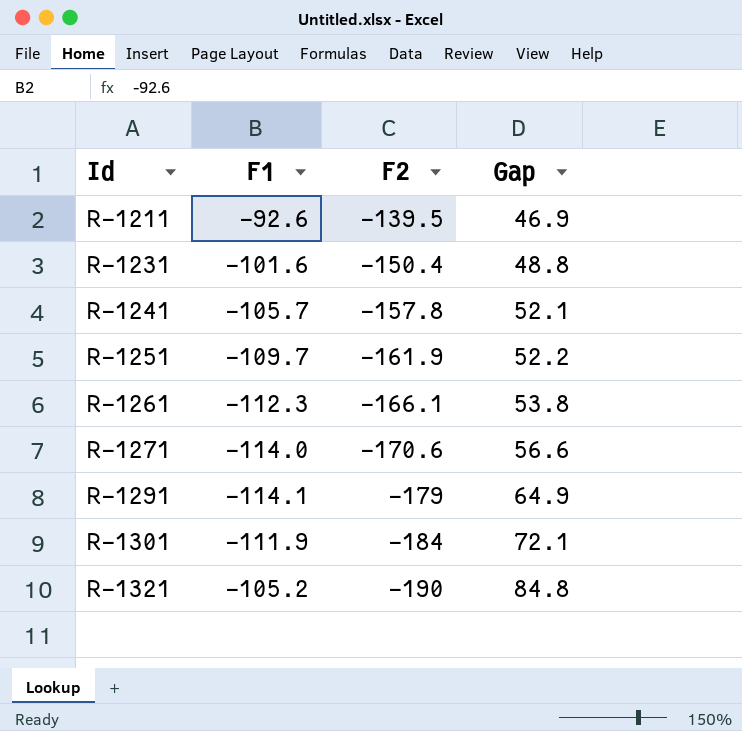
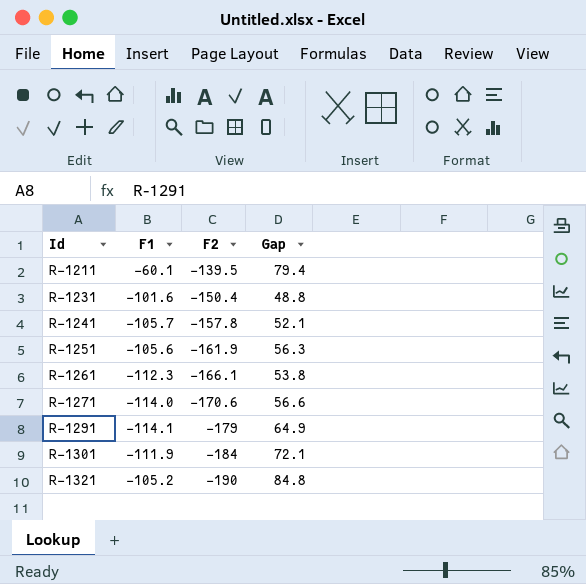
R-1211 | F1: -92.6 -> -60.1
R-1211 | Gap: 46.9 -> 79.4
R-1251 | F1: -109.7 -> -105.6
R-1251 | Gap: 52.2 -> 56.3

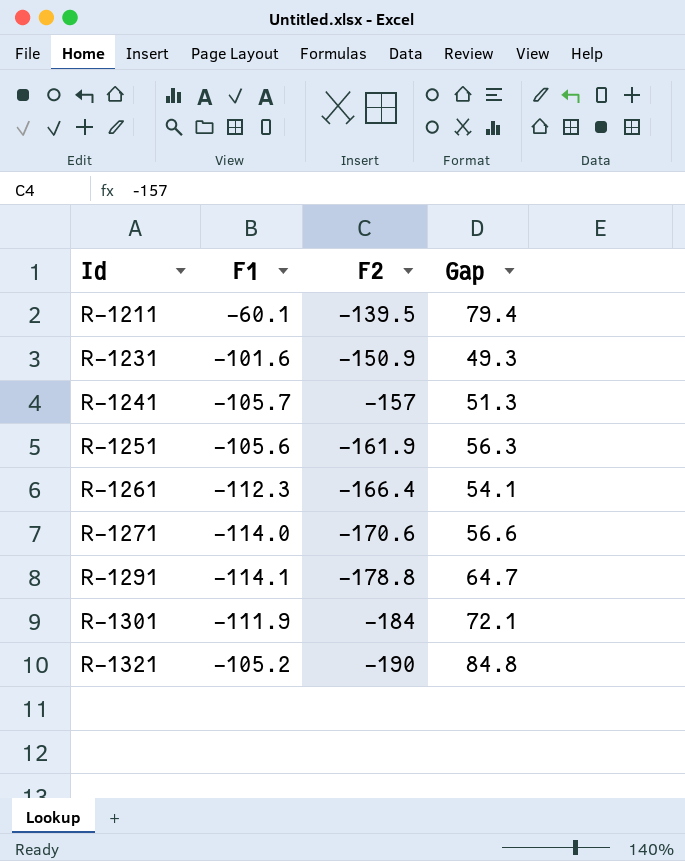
R-1231 | F2: -150.4 -> -150.9
R-1231 | Gap: 48.8 -> 49.3
R-1241 | F2: -157.8 -> -157
R-1241 | Gap: 52.1 -> 51.3
R-1261 | F2: -166.1 -> -166.4
R-1261 | Gap: 53.8 -> 54.1
R-1291 | F2: -179 -> -178.8
R-1291 | Gap: 64.9 -> 64.7

